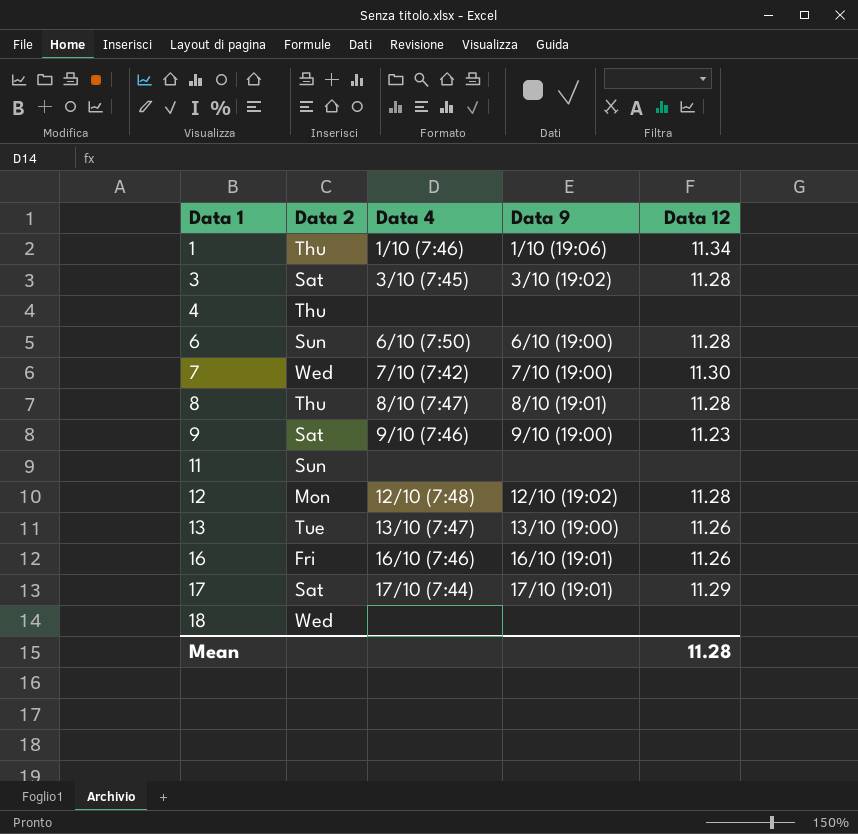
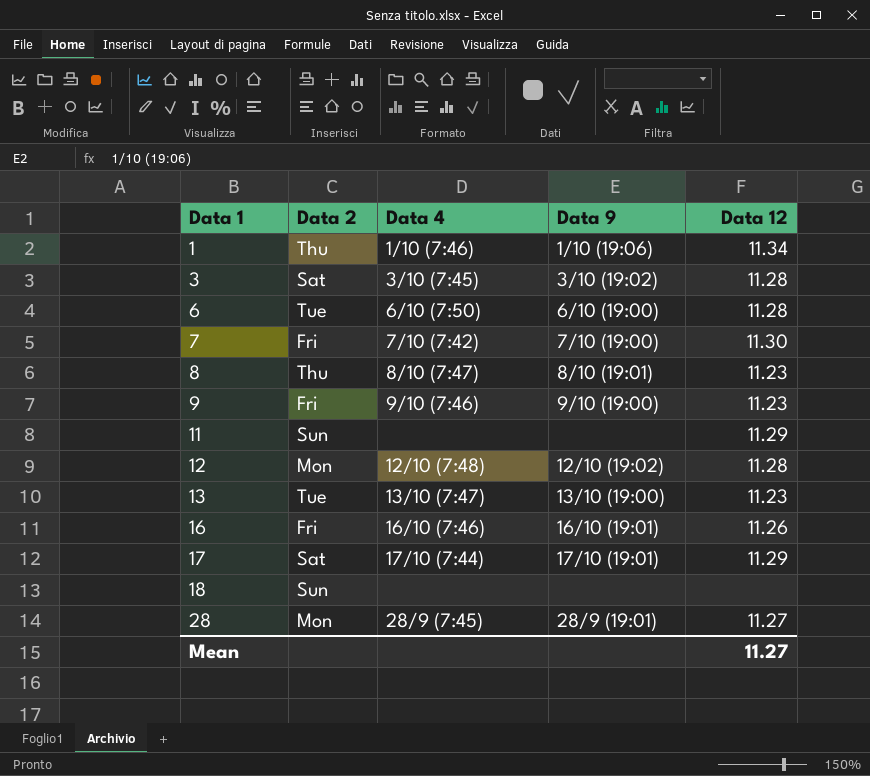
row 4: Thu | none | none | none -> none
6 | Data 2: Sun -> Tue
7 | Data 2: Wed -> Fri
8 | Data 12: 11.28 -> 11.23
9 | Data 2: Sat -> Fri
11 | Data 12: none -> 11.29
13 | Data 12: 11.26 -> 11.23
18 | Data 2: Wed -> Sun
row 28: none -> Mon | 28/9 (7:45) | 28/9 (19:01) | 11.27
Mean | Data 12: 11.28 -> 11.27

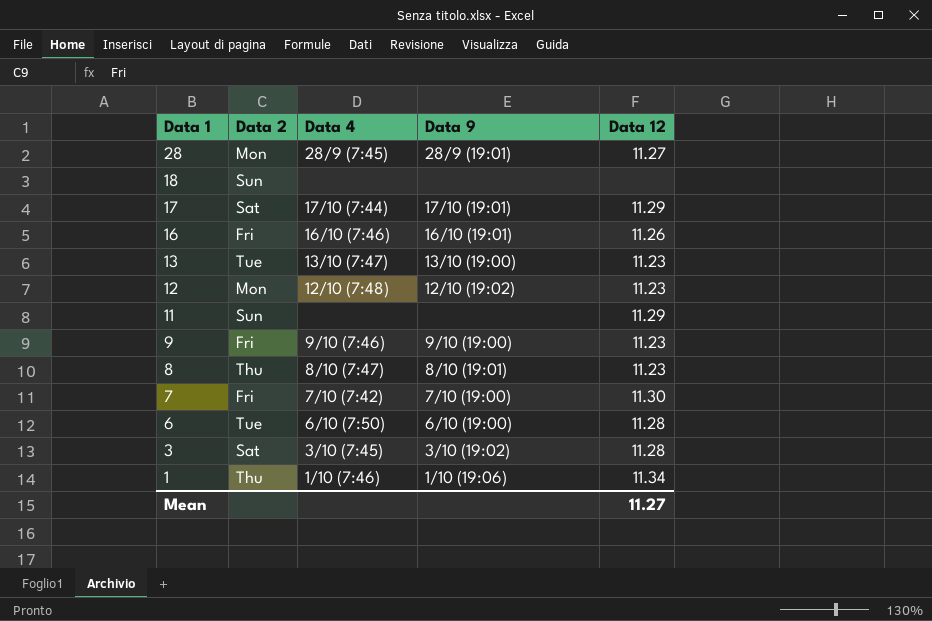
row order: Data 1 ascending -> Data 1 descending
12 | Data 12: 11.28 -> 11.23

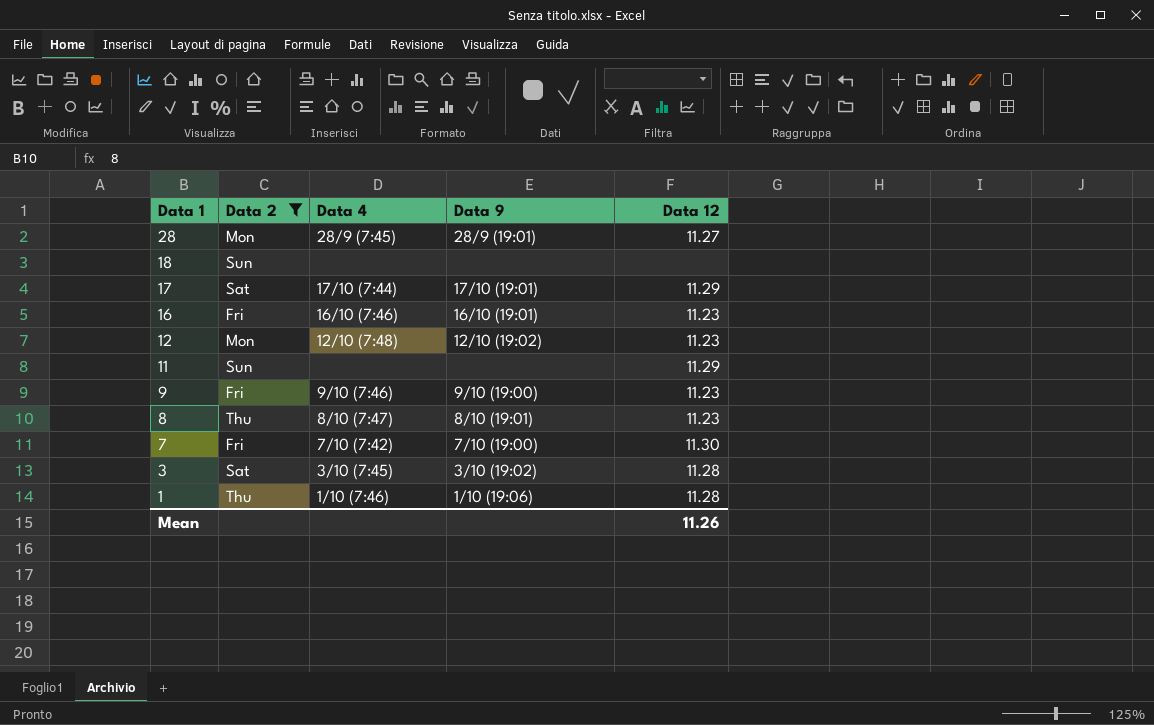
filter: none -> Data 2 != Tue
16 | Data 12: 11.26 -> 11.23
1 | Data 12: 11.34 -> 11.28
Mean | Data 12: 11.27 -> 11.26

